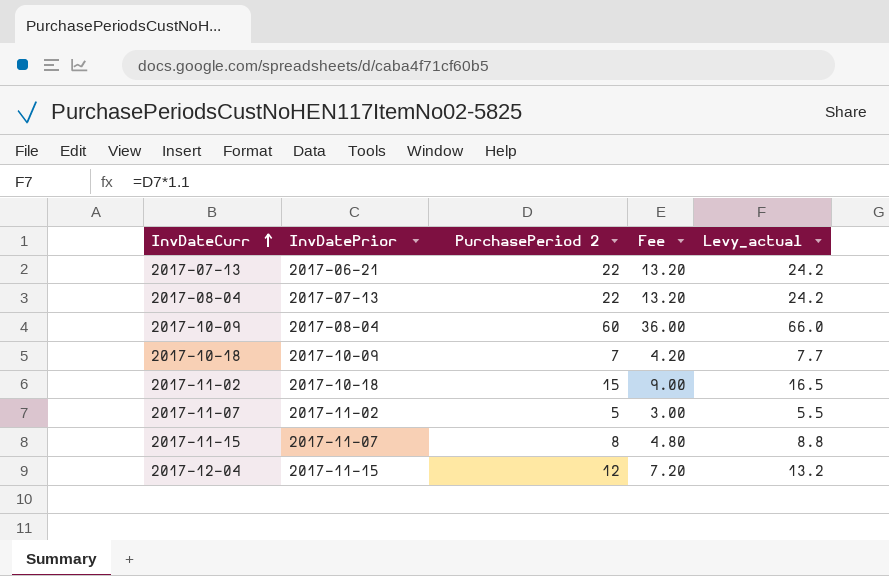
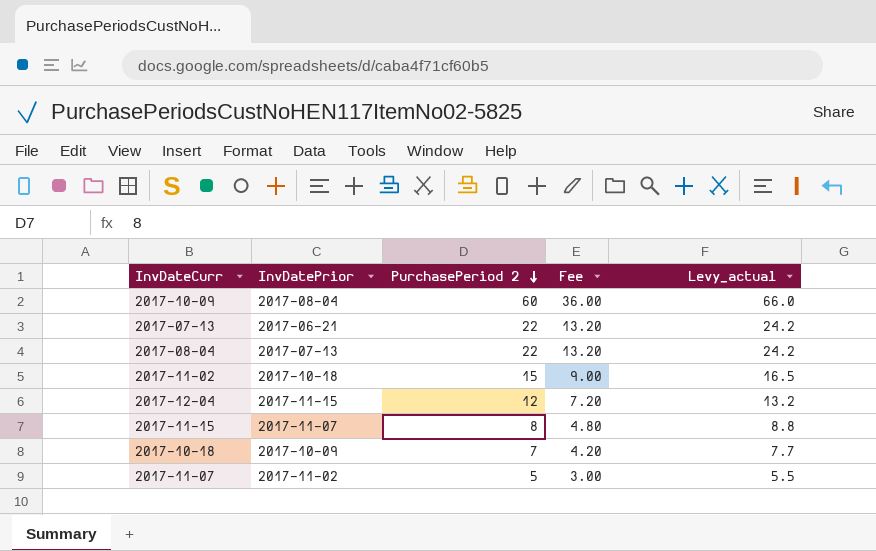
row order: InvDateCurr ascending -> PurchasePeriod 2 descending

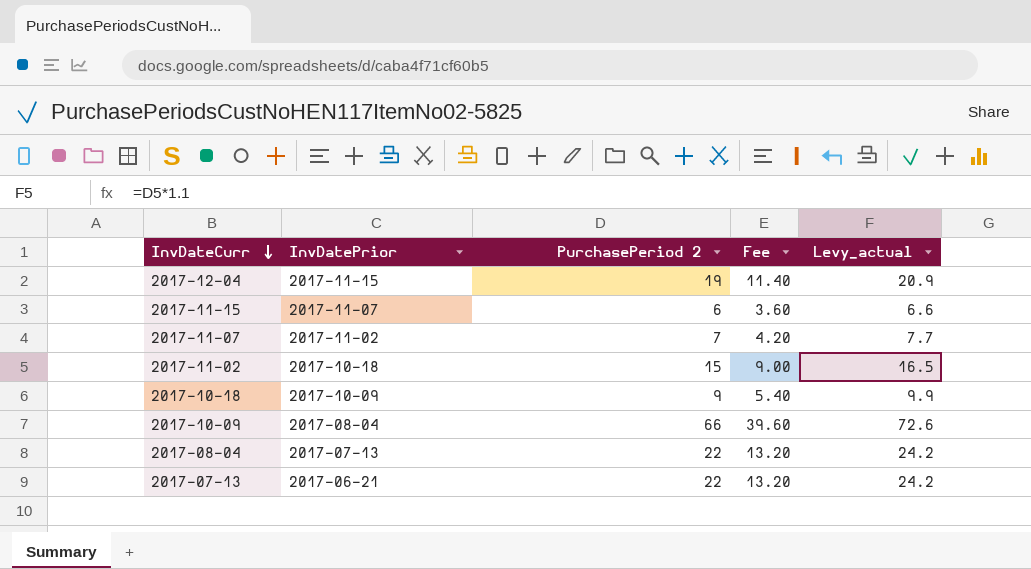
row order: PurchasePeriod 2 descending -> InvDateCurr descending
2017-12-04 | PurchasePeriod 2: 12 -> 19
2017-12-04 | Fee: 7.20 -> 11.40
2017-12-04 | Levy_actual: 13.2 -> 20.9
2017-11-15 | PurchasePeriod 2: 8 -> 6
2017-11-15 | Fee: 4.80 -> 3.60
2017-11-15 | Levy_actual: 8.8 -> 6.6
2017-11-07 | PurchasePeriod 2: 5 -> 7
2017-11-07 | Fee: 3.00 -> 4.20
2017-11-07 | Levy_actual: 5.5 -> 7.7
2017-10-18 | PurchasePeriod 2: 7 -> 9
2017-10-18 | Fee: 4.20 -> 5.40
2017-10-18 | Levy_actual: 7.7 -> 9.9
2017-10-09 | PurchasePeriod 2: 60 -> 66
2017-10-09 | Fee: 36.00 -> 39.60
2017-10-09 | Levy_actual: 66.0 -> 72.6

